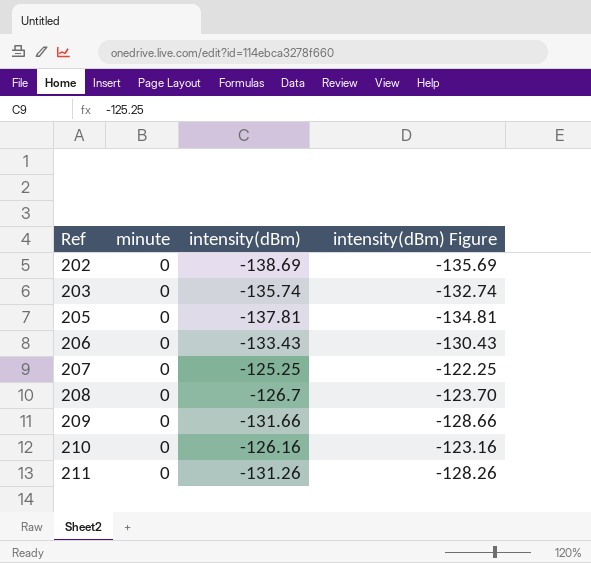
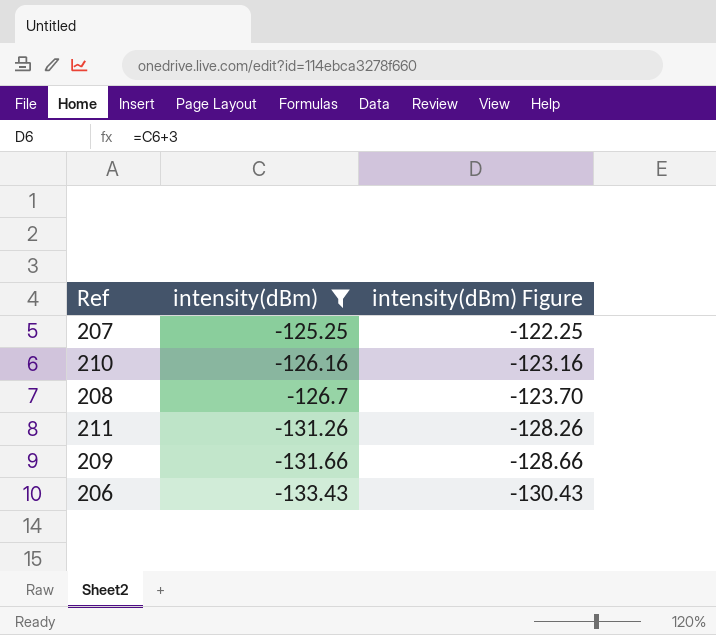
filter: none -> intensity(dBm) >= -133.43
row order: Ref ascending -> intensity(dBm) descending
column minute | position: 2 -> none

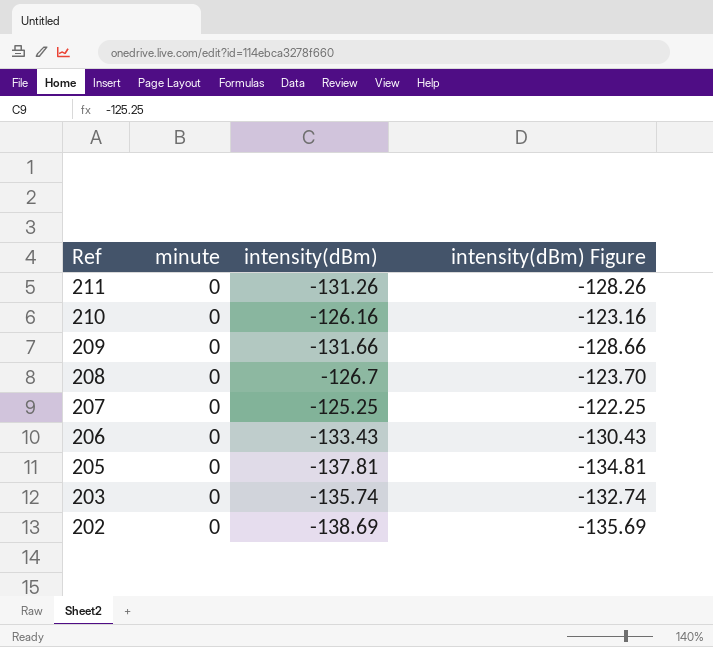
filter: intensity(dBm) >= -133.43 -> none
row order: intensity(dBm) descending -> Ref descending
column minute | position: none -> 2

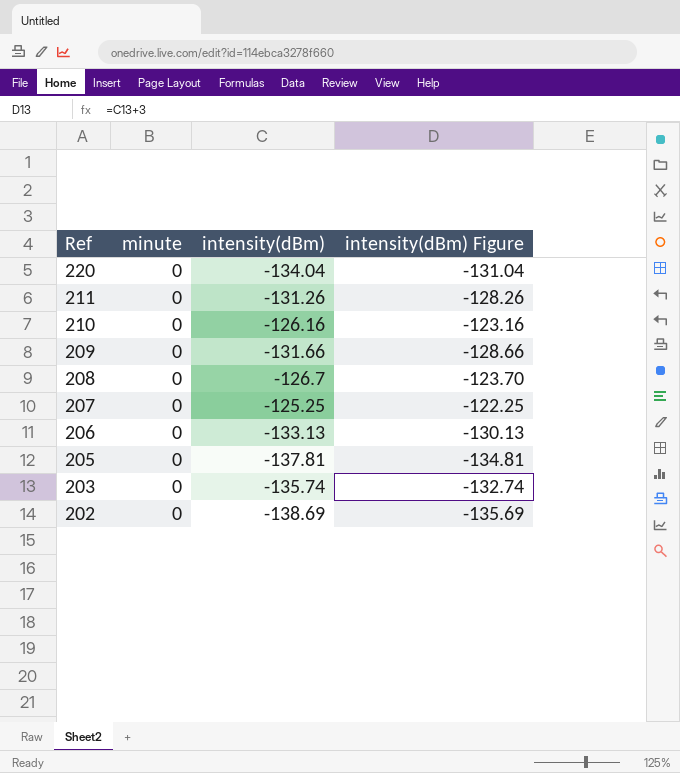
row 220: none -> 0 | -134.04 | -131.04
206 | intensity(dBm): -133.43 -> -133.13
206 | intensity(dBm) Figure: -130.43 -> -130.13

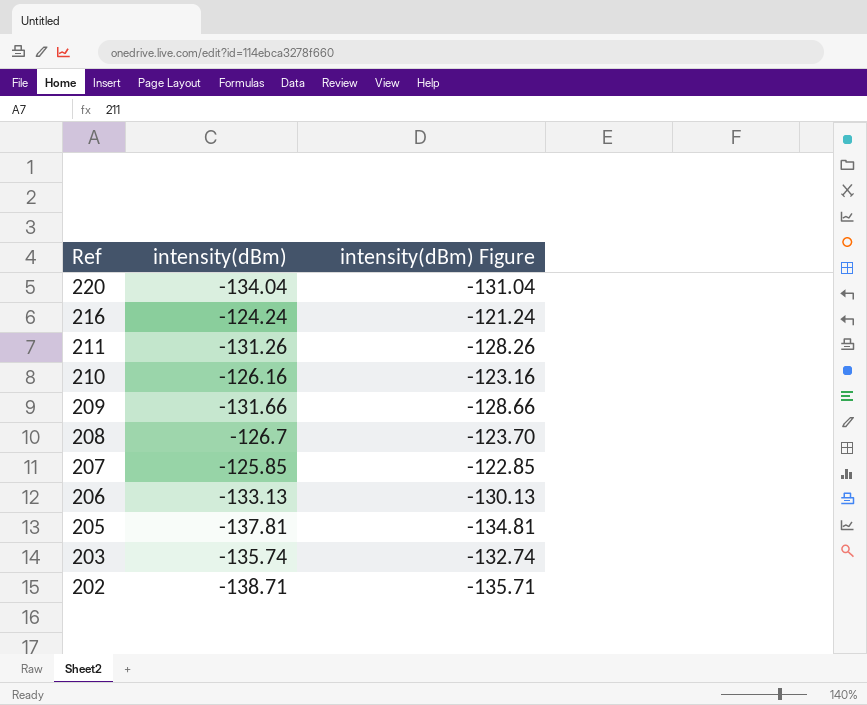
column minute | position: 2 -> none
row 216: none -> -124.24 | -121.24
207 | intensity(dBm): -125.25 -> -125.85
207 | intensity(dBm) Figure: -122.25 -> -122.85
202 | intensity(dBm): -138.69 -> -138.71
202 | intensity(dBm) Figure: -135.69 -> -135.71

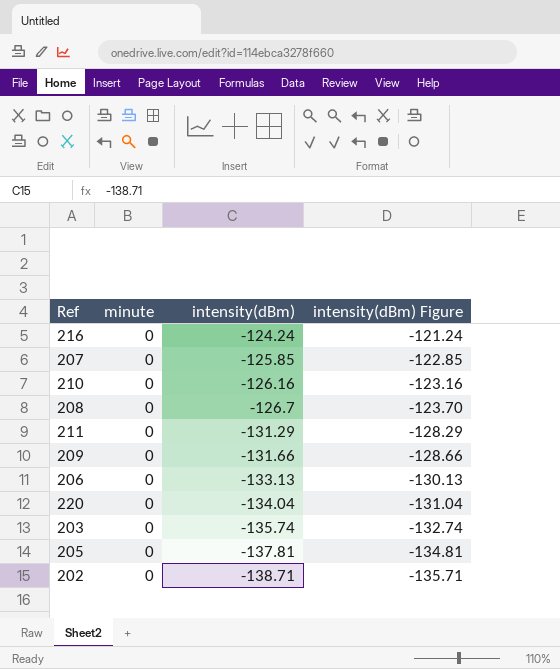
row order: Ref descending -> intensity(dBm) descending
column minute | position: none -> 2
211 | intensity(dBm): -131.26 -> -131.29
211 | intensity(dBm) Figure: -128.26 -> -128.29

